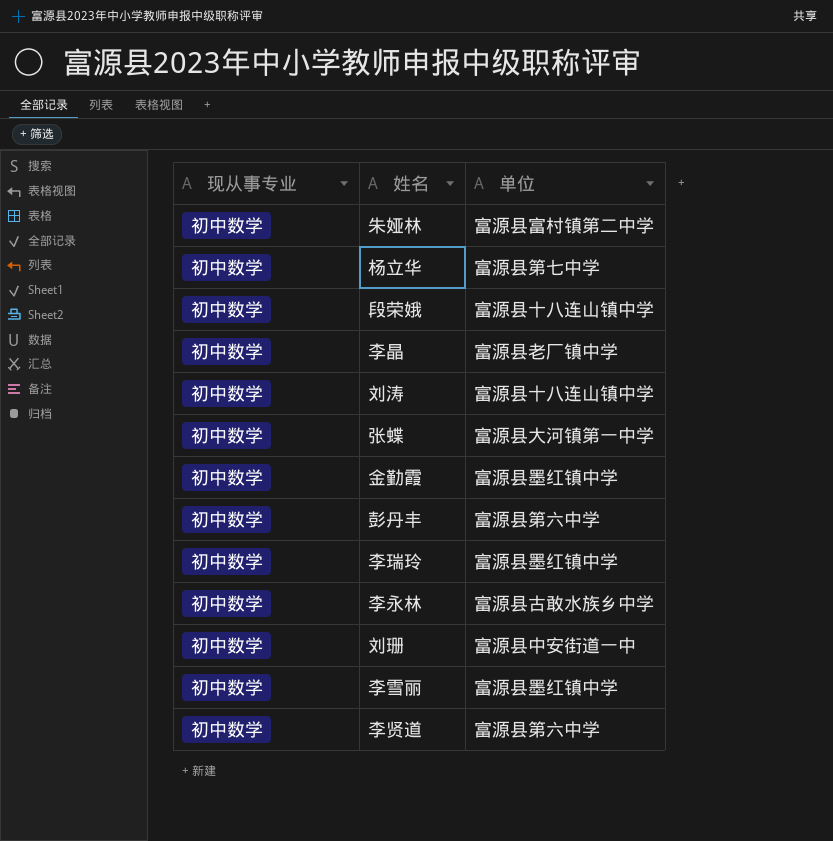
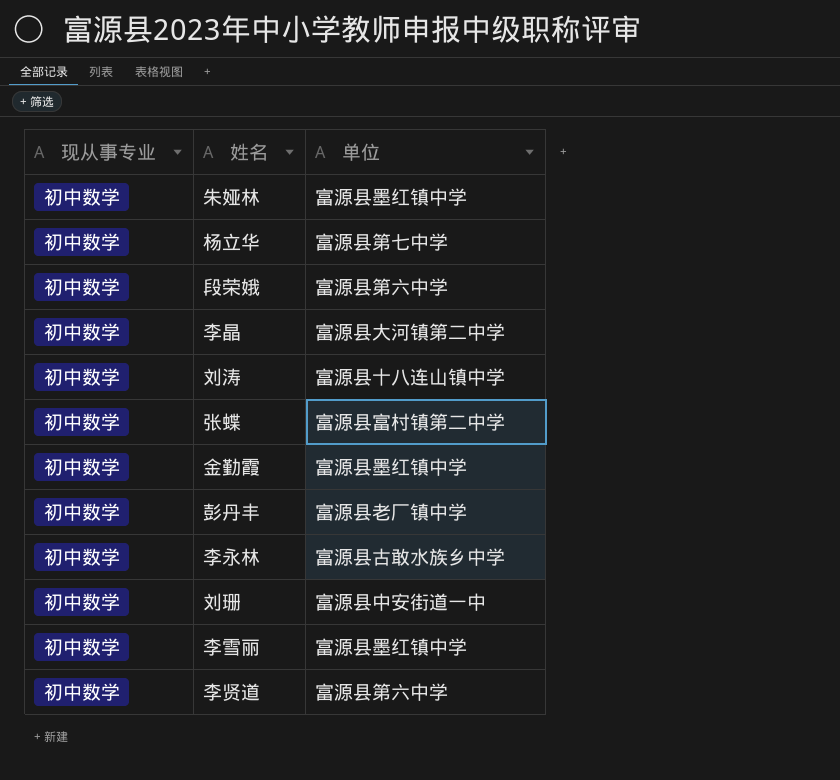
row 李瑞玲: 初中数学 | 富源县墨红镇中学 -> none
朱娅林 | 单位: 富源县富村镇第二中学 -> 富源县墨红镇中学
段荣娥 | 单位: 富源县十八连山镇中学 -> 富源县第六中学
李晶 | 单位: 富源县老厂镇中学 -> 富源县大河镇第二中学
张蝶 | 单位: 富源县大河镇第一中学 -> 富源县富村镇第二中学
彭丹丰 | 单位: 富源县第六中学 -> 富源县老厂镇中学

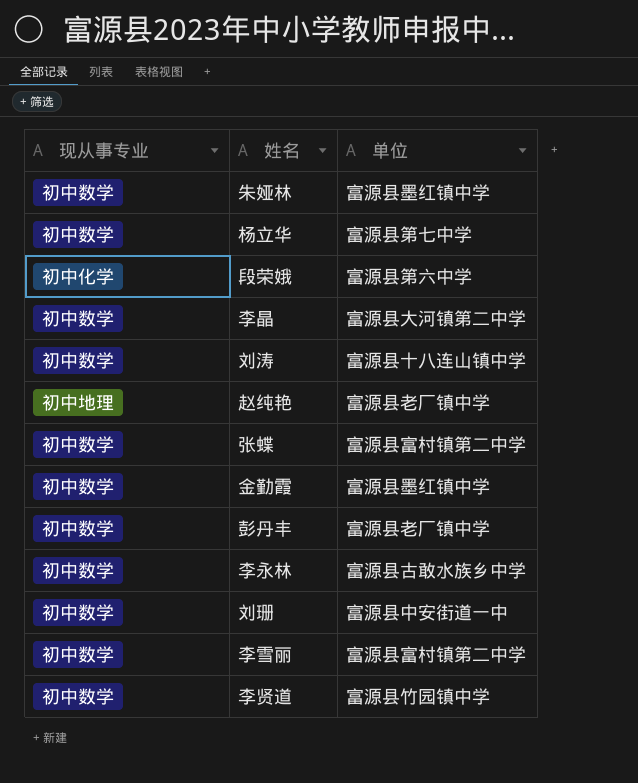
段荣娥 | 现从事专业: 初中数学 -> 初中化学
row 赵纯艳: none -> 初中地理 | 富源县老厂镇中学
李雪丽 | 单位: 富源县墨红镇中学 -> 富源县富村镇第二中学
李贤道 | 单位: 富源县第六中学 -> 富源县竹园镇中学

